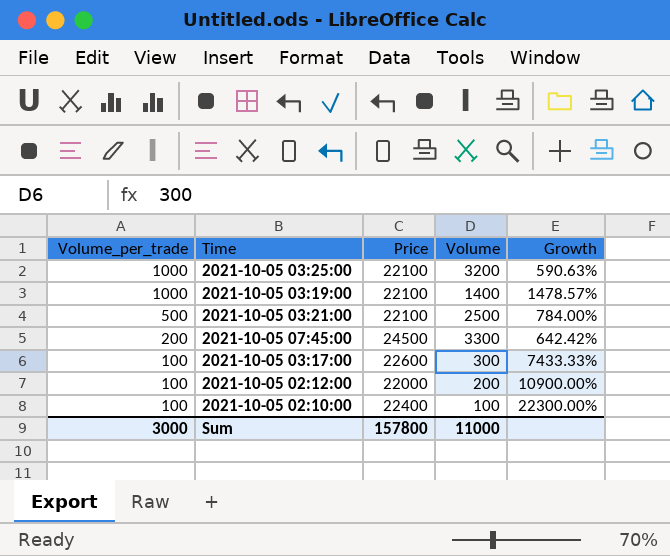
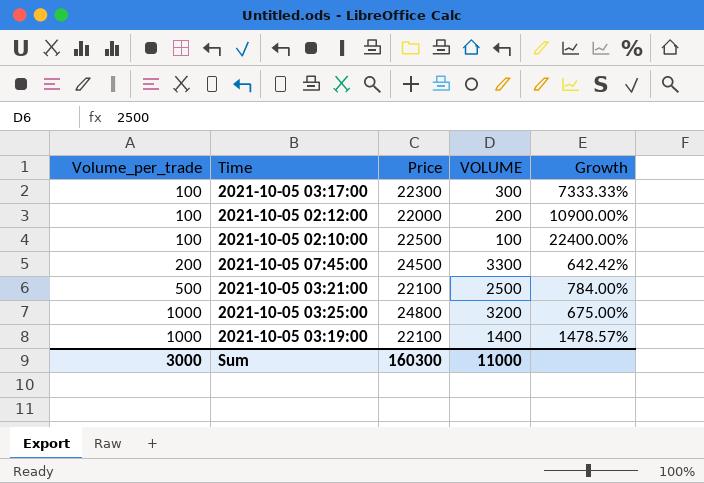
row order: Volume_per_trade descending -> Volume_per_trade ascending
column name: Volume -> VOLUME
2021-10-05 03:17:00 | Price: 22600 -> 22300
2021-10-05 03:17:00 | Growth: 7433.33% -> 7333.33%
2021-10-05 02:10:00 | Price: 22400 -> 22500
2021-10-05 02:10:00 | Growth: 22300.00% -> 22400.00%
2021-10-05 03:25:00 | Price: 22100 -> 24800
2021-10-05 03:25:00 | Growth: 590.63% -> 675.00%
Sum | Price: 157800 -> 160300

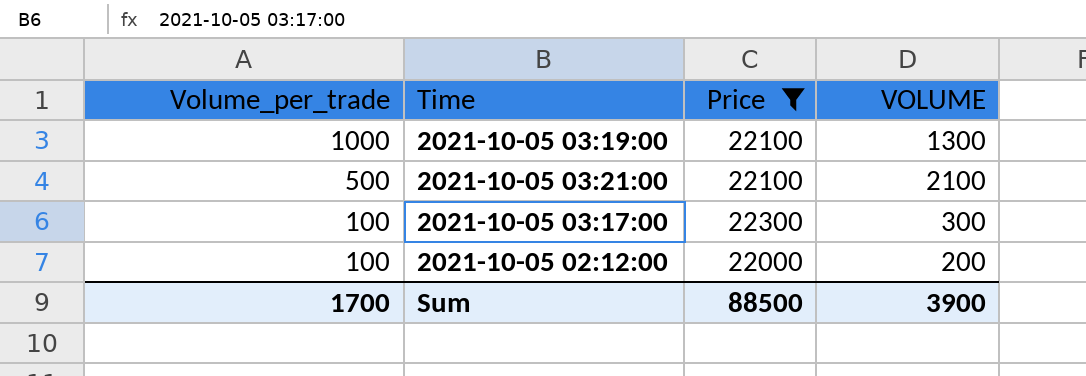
filter: none -> Price <= 22300
row order: Volume_per_trade ascending -> Volume_per_trade descending
column Growth | formula: ([Price] - [VOLUME]) / [VOLUME] -> none
2021-10-05 03:19:00 | VOLUME: 1400 -> 1300
2021-10-05 03:21:00 | VOLUME: 2500 -> 2100
Sum | Volume_per_trade: 3000 -> 1700
Sum | Price: 160300 -> 88500
Sum | VOLUME: 11000 -> 3900

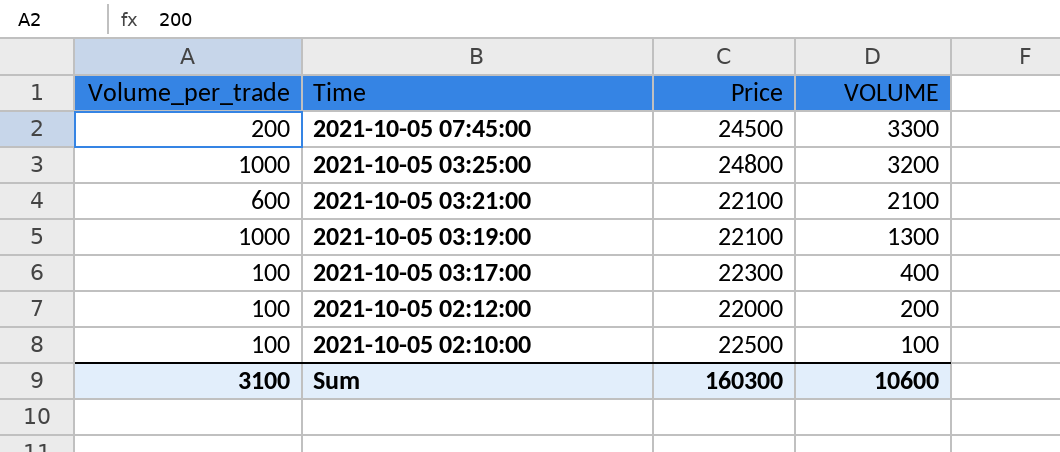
filter: Price <= 22300 -> none
row order: Volume_per_trade descending -> Time descending
2021-10-05 03:21:00 | Volume_per_trade: 500 -> 600
2021-10-05 03:17:00 | VOLUME: 300 -> 400
Sum | Volume_per_trade: 1700 -> 3100
Sum | Price: 88500 -> 160300
Sum | VOLUME: 3900 -> 10600

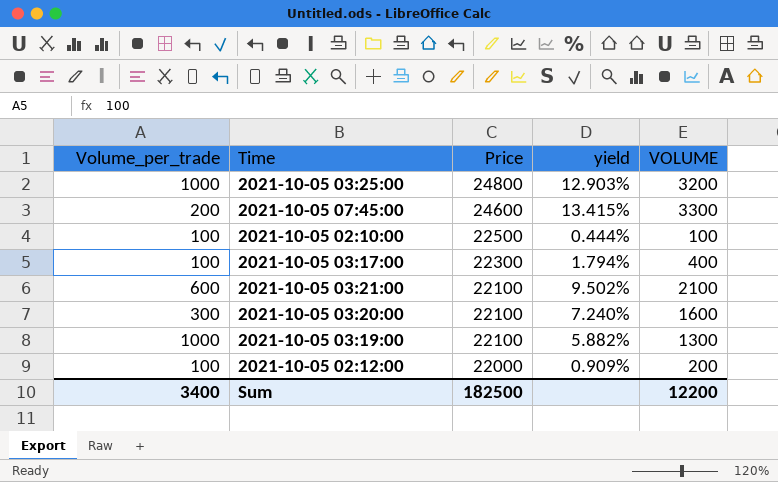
row order: Time descending -> Price descending
column yield | formula: none -> [VOLUME] / [Price]
2021-10-05 07:45:00 | Price: 24500 -> 24600
row 2021-10-05 03:20:00: none -> 300 | 22100 | 7.240% | 1600
Sum | Volume_per_trade: 3100 -> 3400
Sum | Price: 160300 -> 182500
Sum | VOLUME: 10600 -> 12200

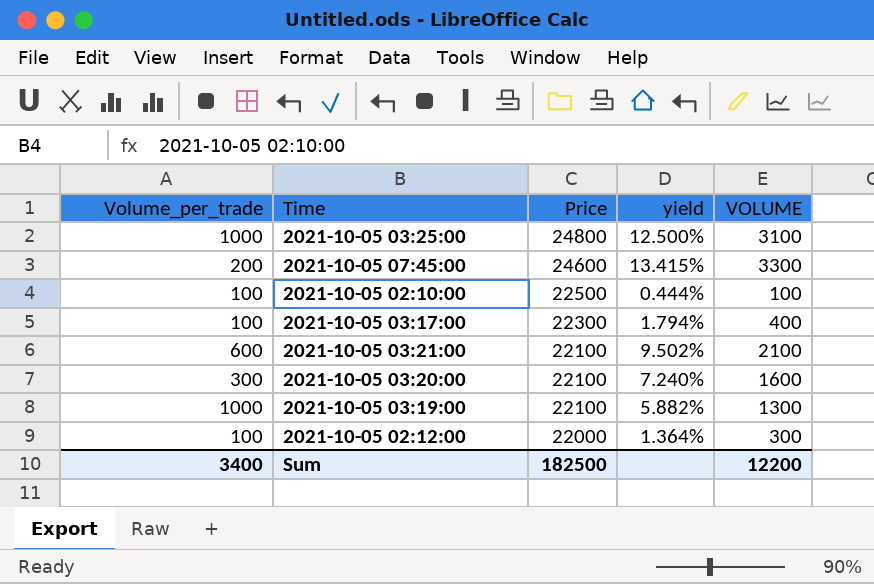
2021-10-05 03:25:00 | yield: 12.903% -> 12.500%
2021-10-05 03:25:00 | VOLUME: 3200 -> 3100
2021-10-05 02:12:00 | yield: 0.909% -> 1.364%
2021-10-05 02:12:00 | VOLUME: 200 -> 300

